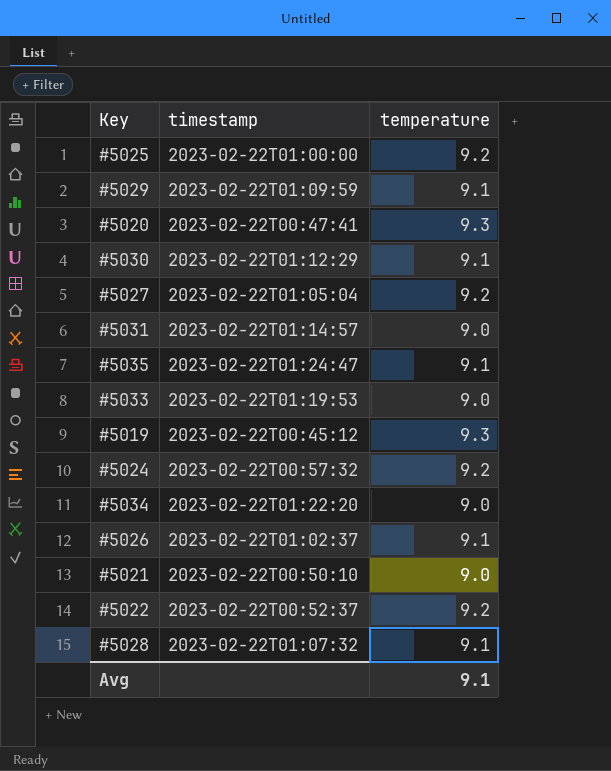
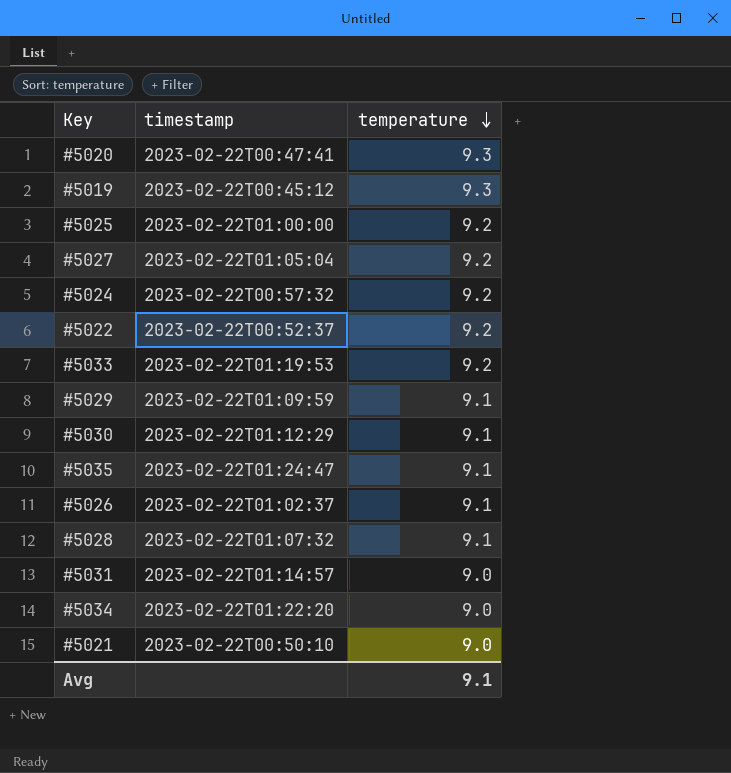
row order: none -> temperature descending
#5033 | temperature: 9.0 -> 9.2

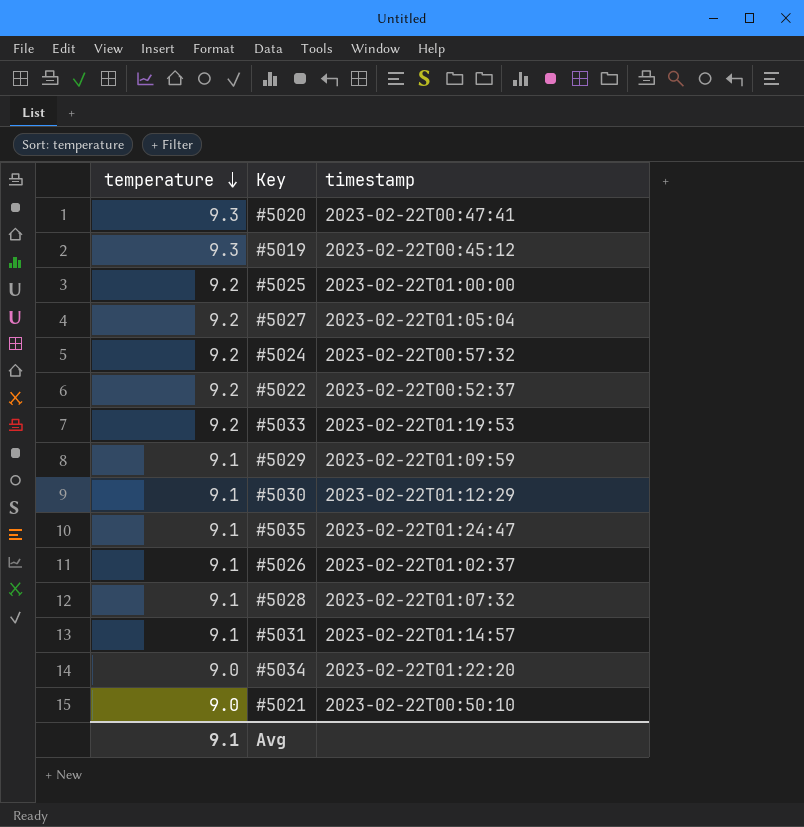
column temperature | position: 3 -> 1
#5031 | temperature: 9.0 -> 9.1

